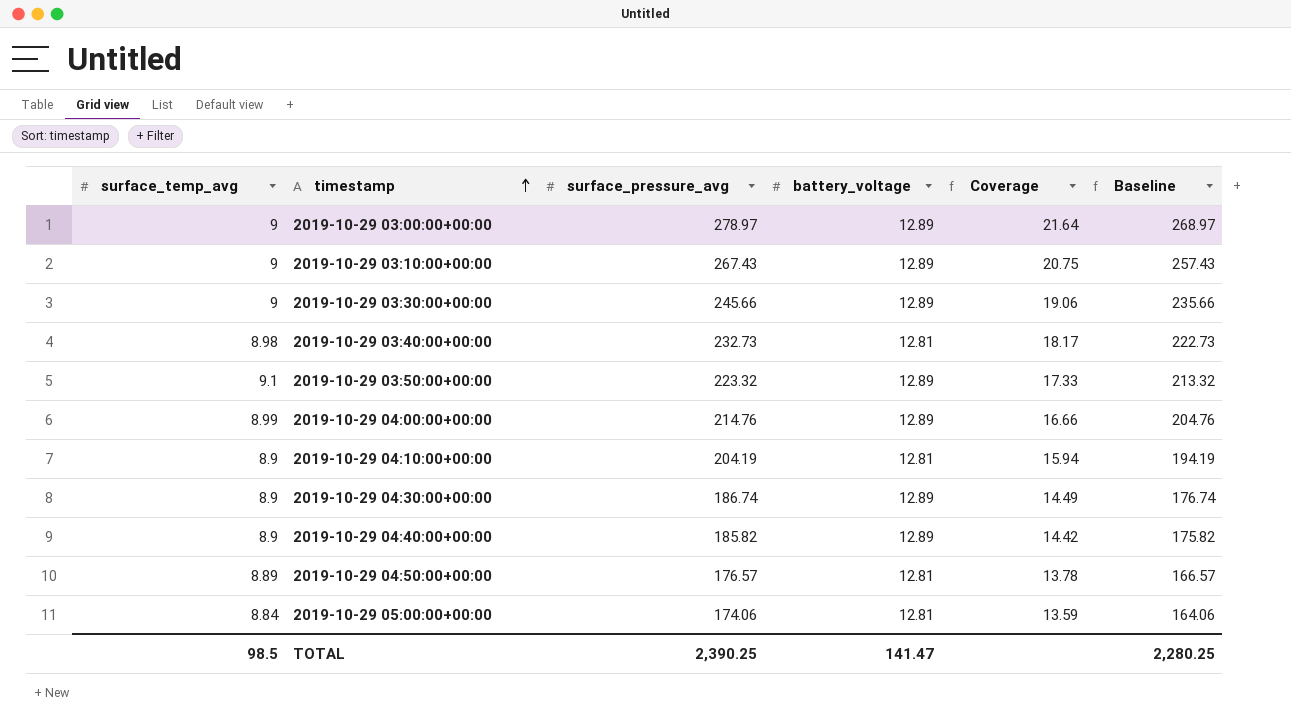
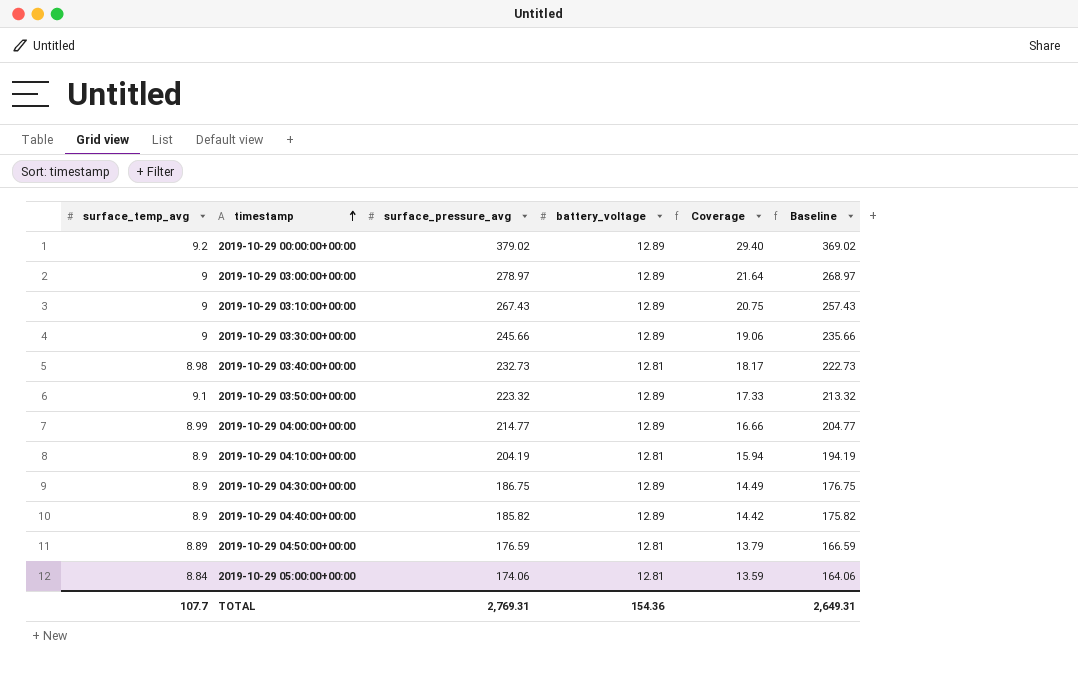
row 2019-10-29 00:00:00+00:00: none -> 9.2 | 379.02 | 12.89 | 29.40 | 369.02
2019-10-29 04:00:00+00:00 | surface_pressure_avg: 214.76 -> 214.77
2019-10-29 04:00:00+00:00 | Baseline: 204.76 -> 204.77
2019-10-29 04:30:00+00:00 | surface_pressure_avg: 186.74 -> 186.75
2019-10-29 04:30:00+00:00 | Baseline: 176.74 -> 176.75
2019-10-29 04:50:00+00:00 | surface_pressure_avg: 176.57 -> 176.59
2019-10-29 04:50:00+00:00 | Coverage: 13.78 -> 13.79
2019-10-29 04:50:00+00:00 | Baseline: 166.57 -> 166.59
TOTAL | surface_temp_avg: 98.5 -> 107.7
TOTAL | surface_pressure_avg: 2,390.25 -> 2,769.31
TOTAL | battery_voltage: 141.47 -> 154.36
TOTAL | Baseline: 2,280.25 -> 2,649.31

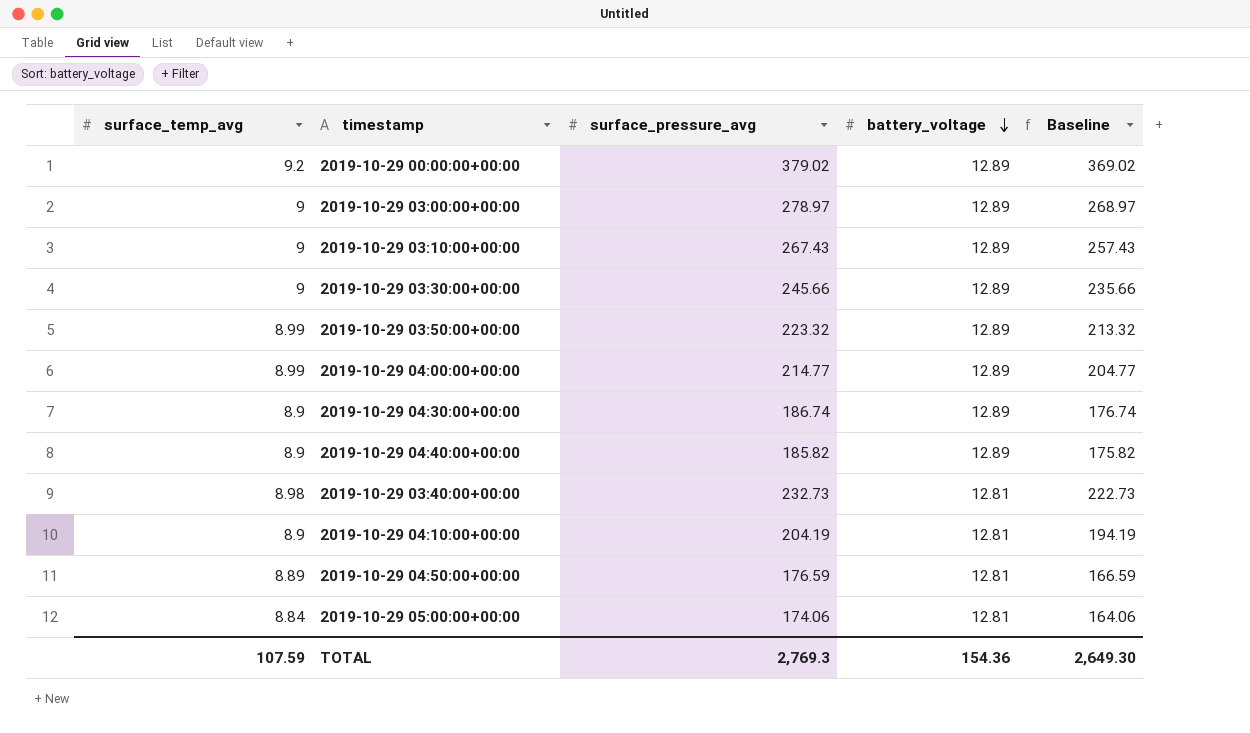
row order: timestamp ascending -> battery_voltage descending
column Coverage | formula: [surface_pressure_avg] / [battery_voltage] -> none
2019-10-29 03:50:00+00:00 | surface_temp_avg: 9.1 -> 8.99
2019-10-29 04:30:00+00:00 | surface_pressure_avg: 186.75 -> 186.74
2019-10-29 04:30:00+00:00 | Baseline: 176.75 -> 176.74
TOTAL | surface_temp_avg: 107.7 -> 107.59
TOTAL | surface_pressure_avg: 2,769.31 -> 2,769.3
TOTAL | Baseline: 2,649.31 -> 2,649.30

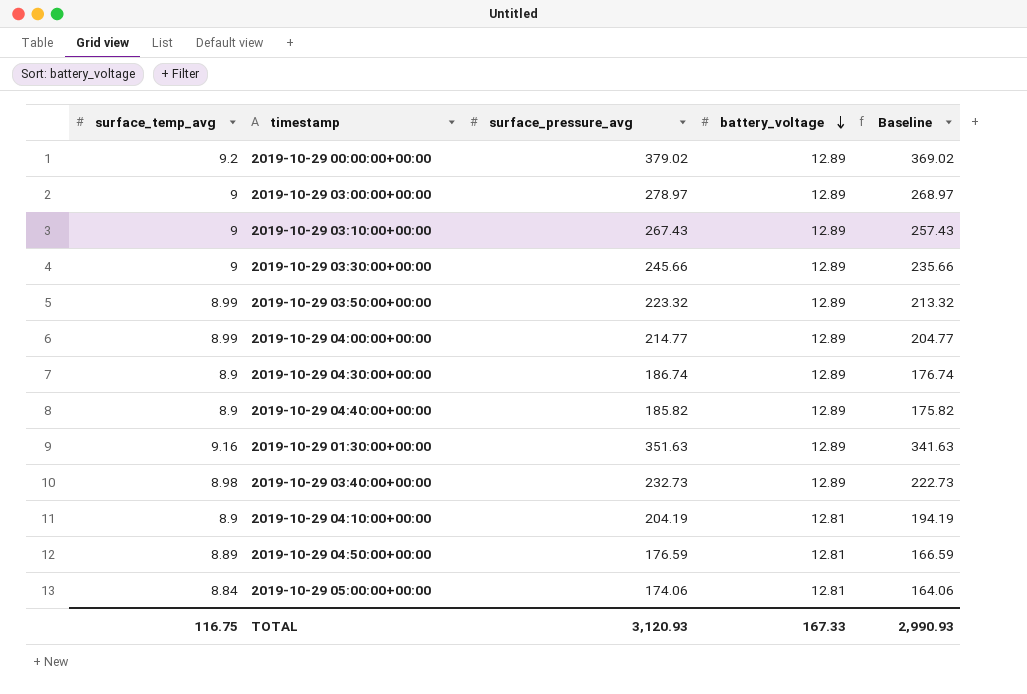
row 2019-10-29 01:30:00+00:00: none -> 9.16 | 351.63 | 12.89 | 341.63
2019-10-29 03:40:00+00:00 | battery_voltage: 12.81 -> 12.89
TOTAL | surface_temp_avg: 107.59 -> 116.75
TOTAL | surface_pressure_avg: 2,769.3 -> 3,120.93
TOTAL | battery_voltage: 154.36 -> 167.33
TOTAL | Baseline: 2,649.30 -> 2,990.93

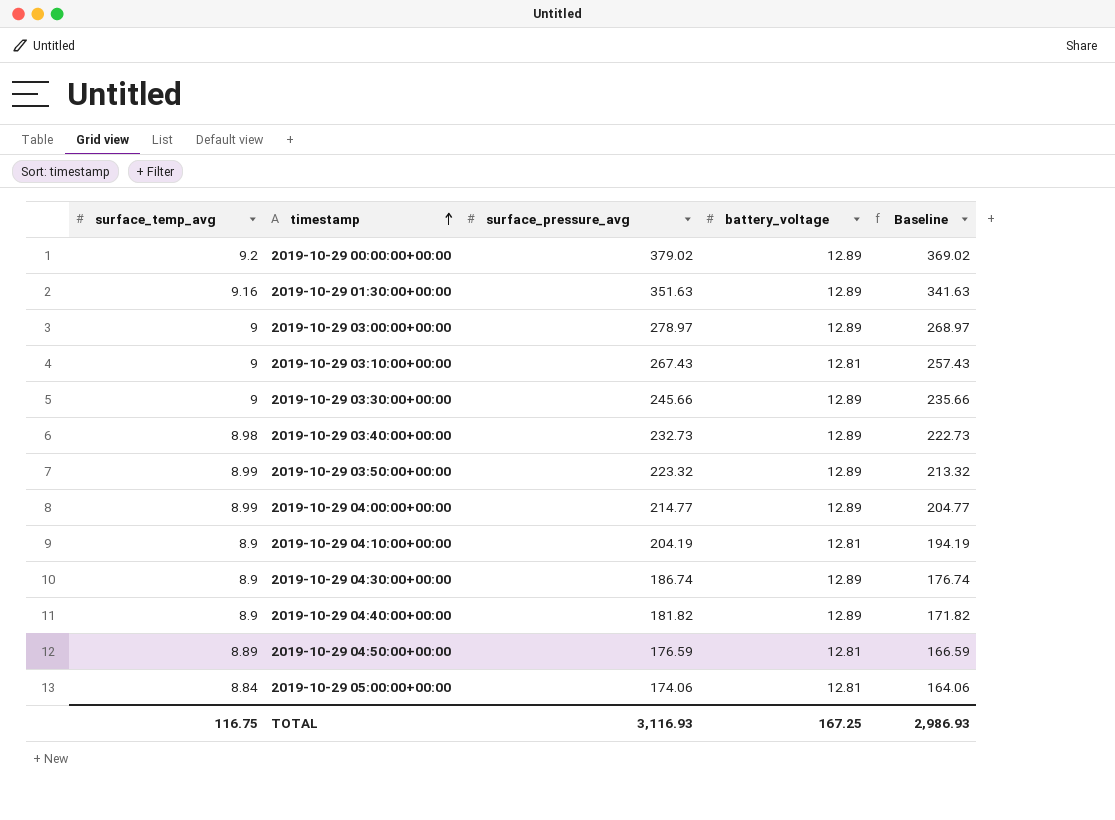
row order: battery_voltage descending -> timestamp ascending
2019-10-29 03:10:00+00:00 | battery_voltage: 12.89 -> 12.81
2019-10-29 04:40:00+00:00 | surface_pressure_avg: 185.82 -> 181.82
2019-10-29 04:40:00+00:00 | Baseline: 175.82 -> 171.82
TOTAL | surface_pressure_avg: 3,120.93 -> 3,116.93
TOTAL | battery_voltage: 167.33 -> 167.25
TOTAL | Baseline: 2,990.93 -> 2,986.93

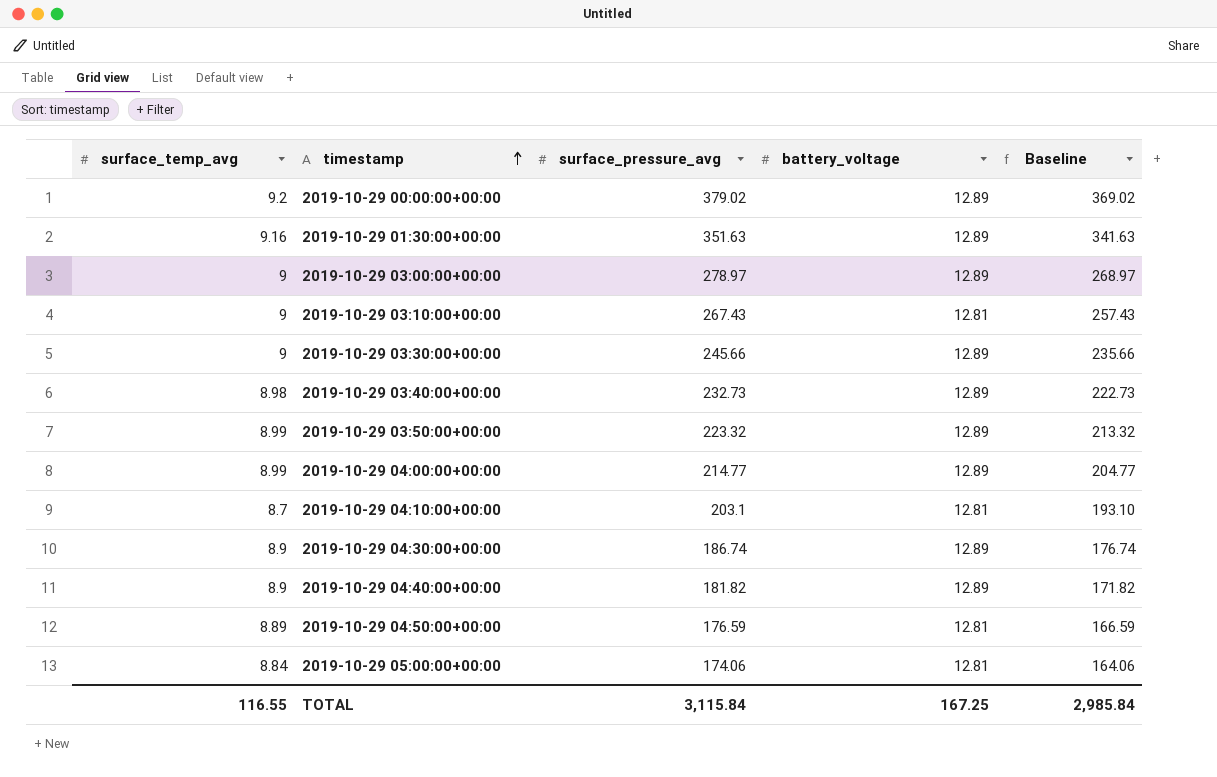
2019-10-29 04:10:00+00:00 | surface_temp_avg: 8.9 -> 8.7
2019-10-29 04:10:00+00:00 | surface_pressure_avg: 204.19 -> 203.1
2019-10-29 04:10:00+00:00 | Baseline: 194.19 -> 193.10
TOTAL | surface_temp_avg: 116.75 -> 116.55
TOTAL | surface_pressure_avg: 3,116.93 -> 3,115.84
TOTAL | Baseline: 2,986.93 -> 2,985.84

